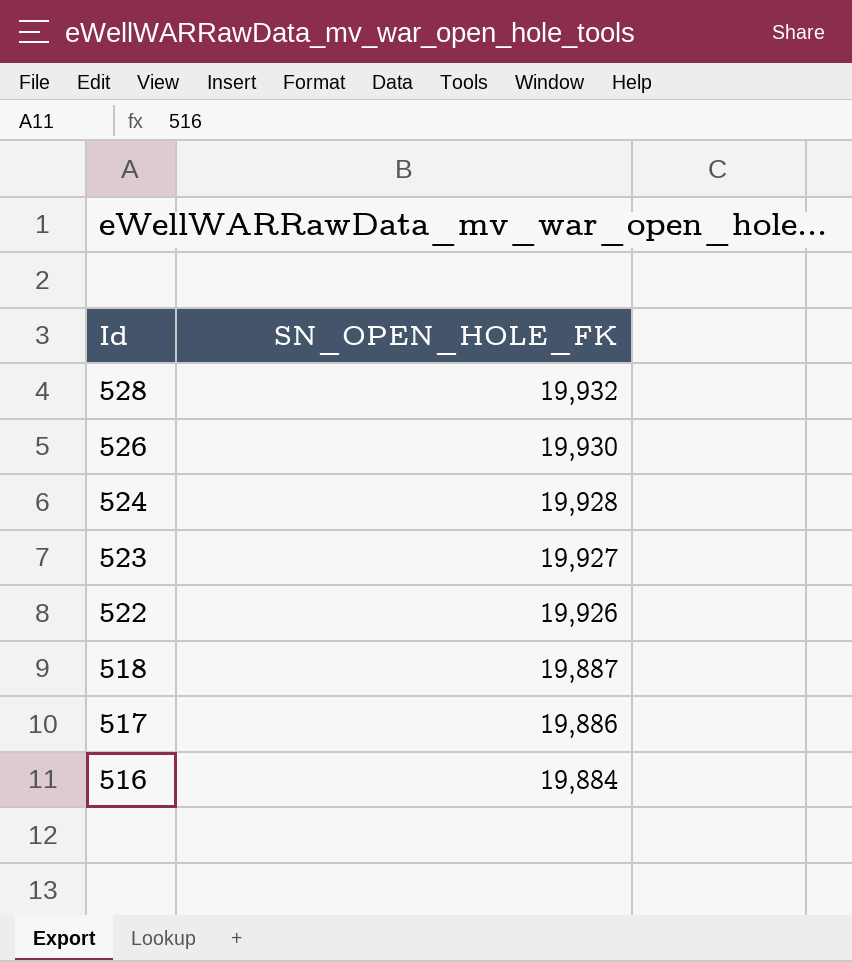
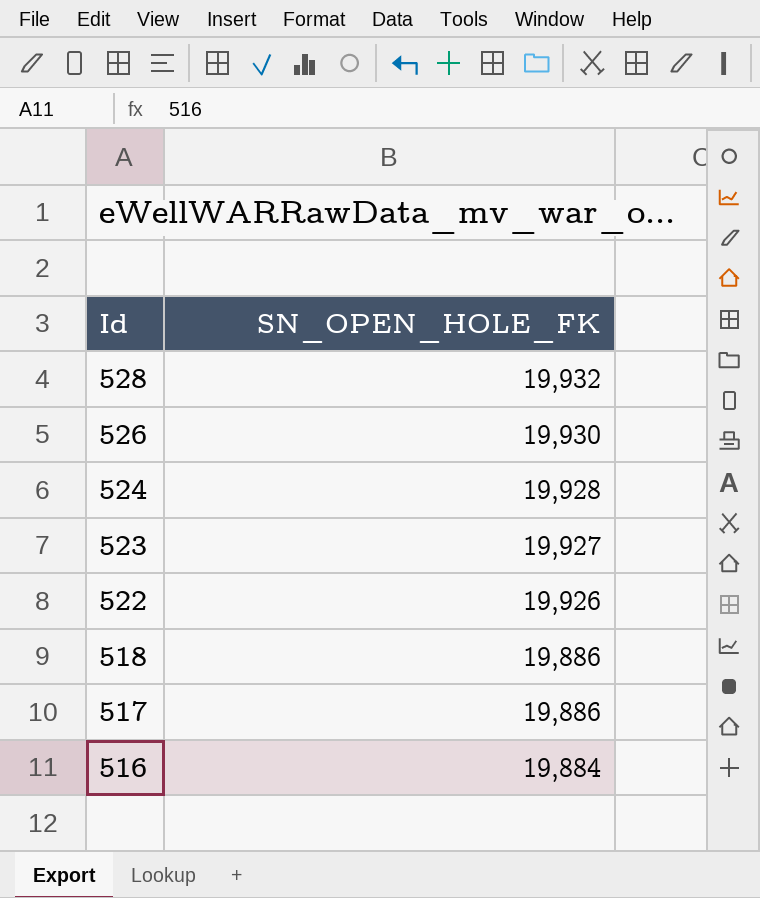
518 | SN_OPEN_HOLE_FK: 19,887 -> 19,886

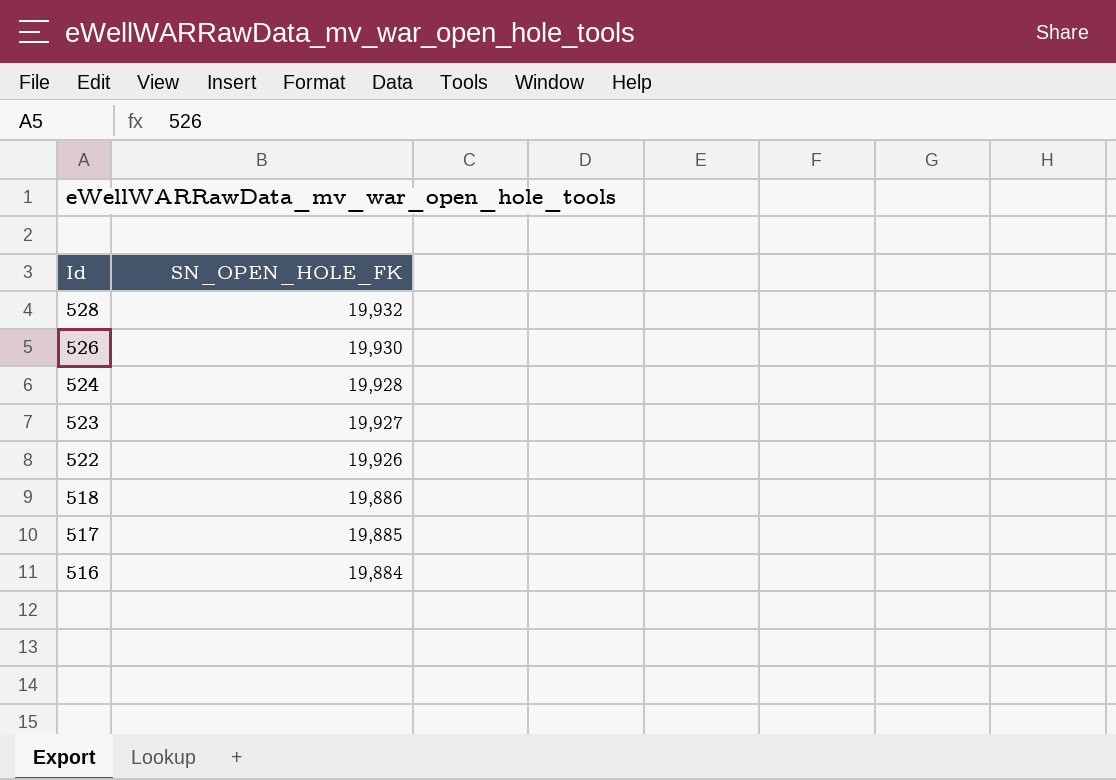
517 | SN_OPEN_HOLE_FK: 19,886 -> 19,885

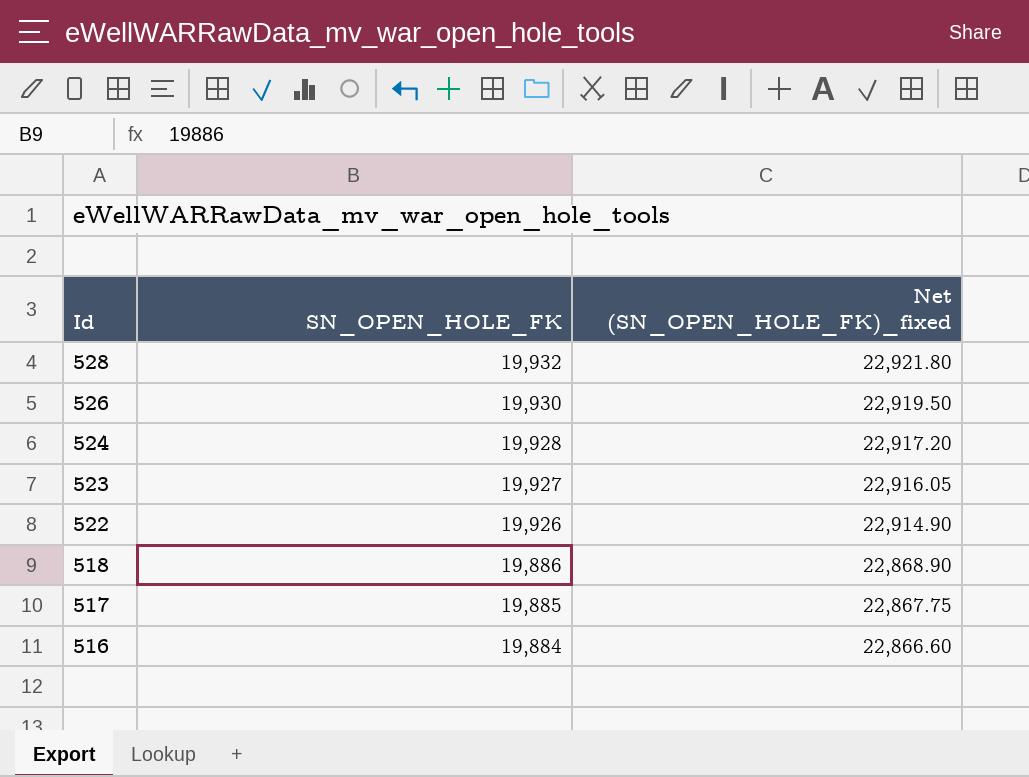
column Net (SN_OPEN_HOLE_FK)_fixed | formula: none -> [SN_OPEN_HOLE_FK] * 1.15

